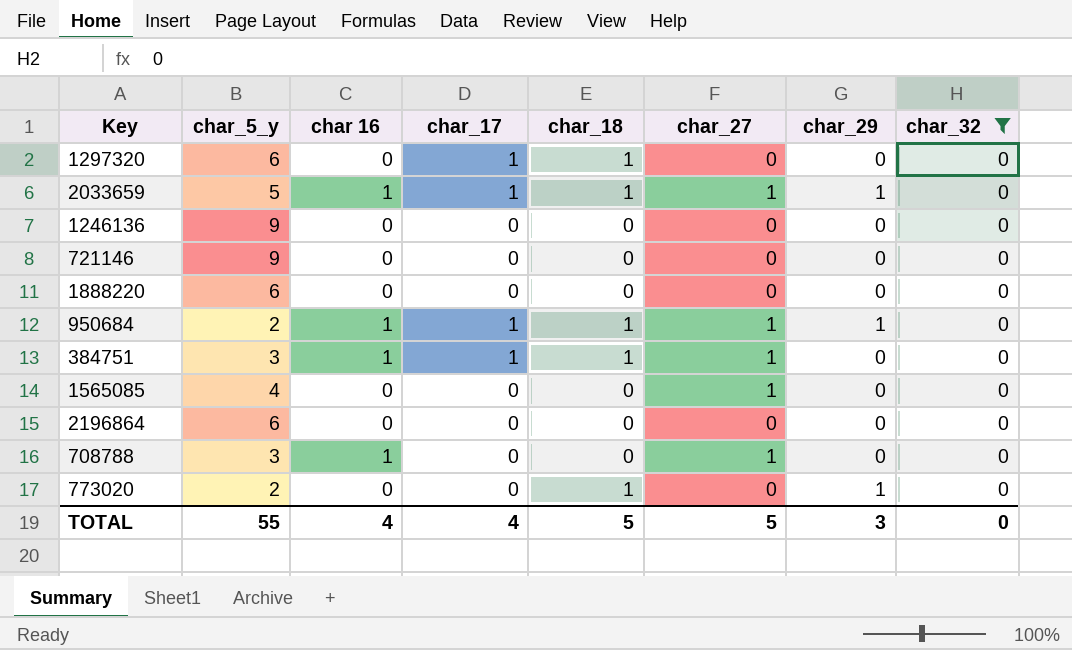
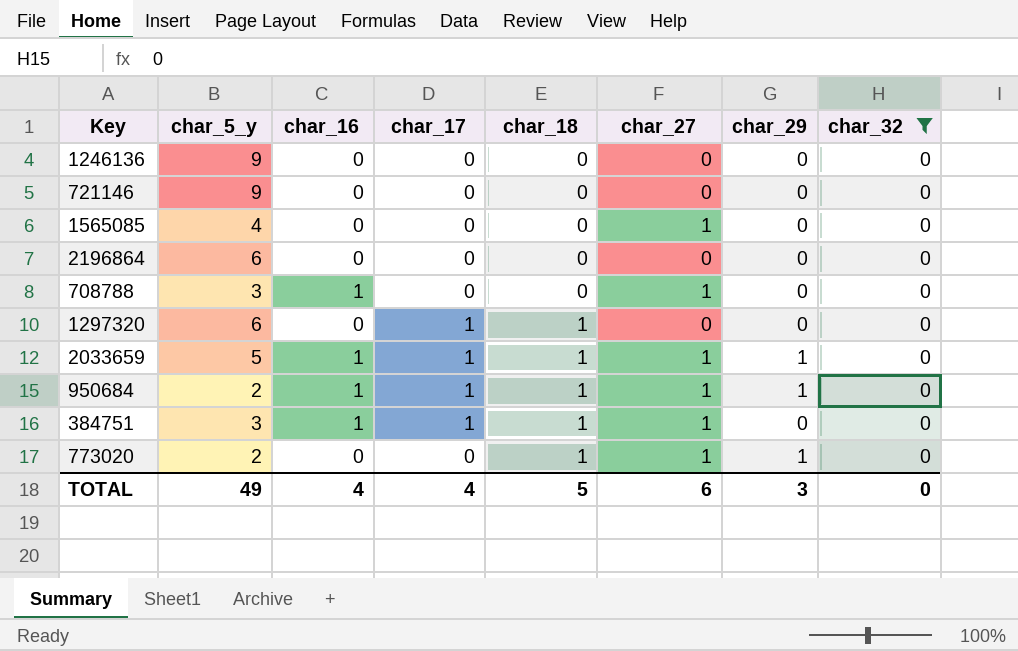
row order: none -> char_18 ascending
column name: char 16 -> char_16
row 1888220: 6 | 0 | 0 | 0 | 0 | 0 | 0 -> none
773020 | char_27: 0 -> 1
TOTAL | char_5_y: 55 -> 49
TOTAL | char_27: 5 -> 6

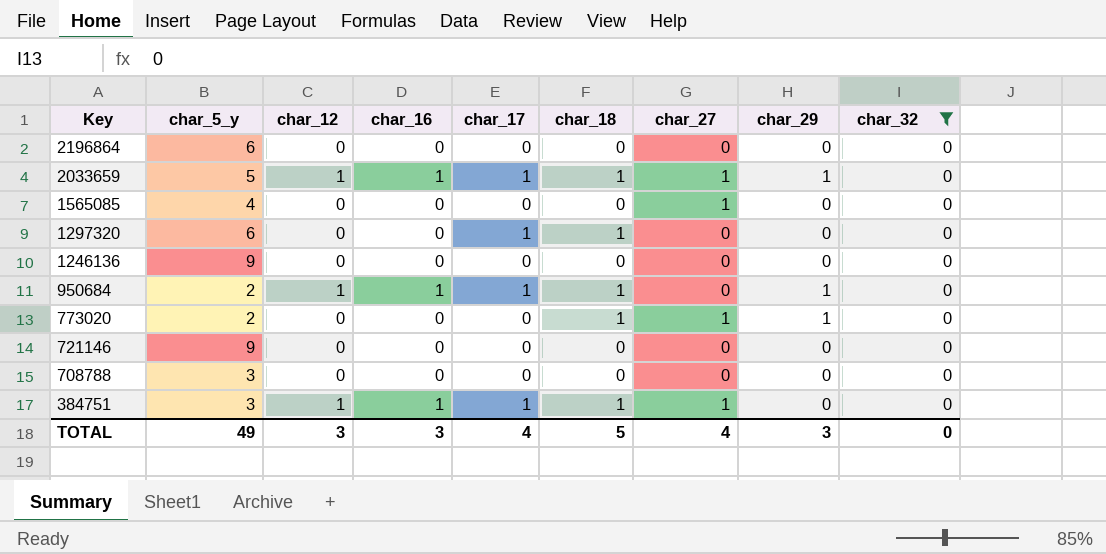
row order: char_18 ascending -> Key descending
column char_12 | position: none -> 3
950684 | char_27: 1 -> 0
708788 | char_16: 1 -> 0
708788 | char_27: 1 -> 0
TOTAL | char_16: 4 -> 3
TOTAL | char_27: 6 -> 4

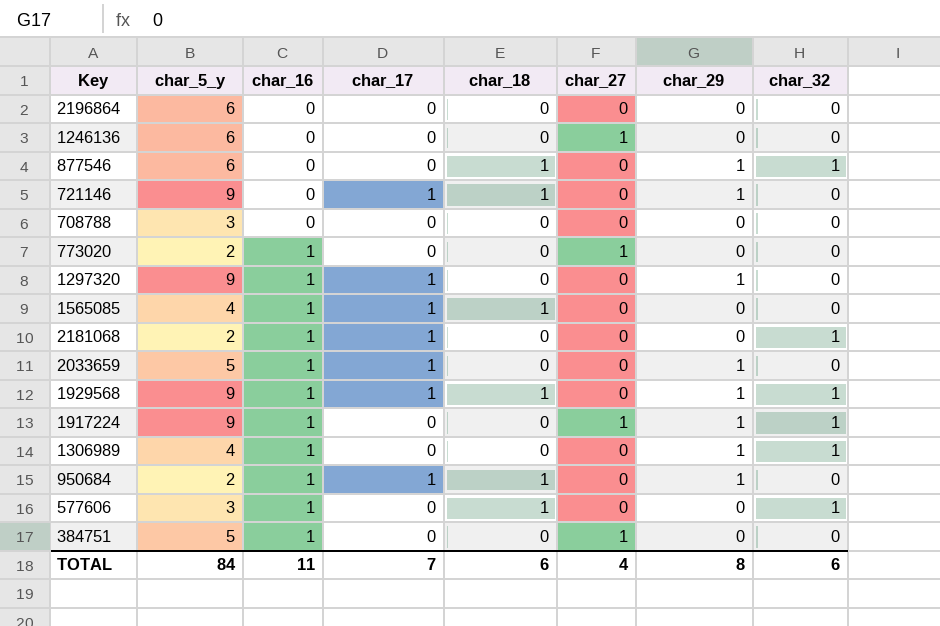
filter: char_32 = 0 -> none
row order: Key descending -> char_16 ascending
column char_12 | position: 3 -> none
1246136 | char_5_y: 9 -> 6
1246136 | char_27: 0 -> 1
721146 | char_17: 0 -> 1
721146 | char_18: 0 -> 1
721146 | char_29: 0 -> 1
773020 | char_16: 0 -> 1
773020 | char_18: 1 -> 0
773020 | char_29: 1 -> 0
1297320 | char_5_y: 6 -> 9
1297320 | char_16: 0 -> 1
1297320 | char_18: 1 -> 0
1297320 | char_29: 0 -> 1
1565085 | char_16: 0 -> 1
1565085 | char_17: 0 -> 1
1565085 | char_18: 0 -> 1
1565085 | char_27: 1 -> 0
2033659 | char_18: 1 -> 0
2033659 | char_27: 1 -> 0
384751 | char_5_y: 3 -> 5
384751 | char_17: 1 -> 0
384751 | char_18: 1 -> 0
TOTAL | char_5_y: 49 -> 84
TOTAL | char_16: 3 -> 11
TOTAL | char_17: 4 -> 7
TOTAL | char_18: 5 -> 6
TOTAL | char_29: 3 -> 8
TOTAL | char_32: 0 -> 6

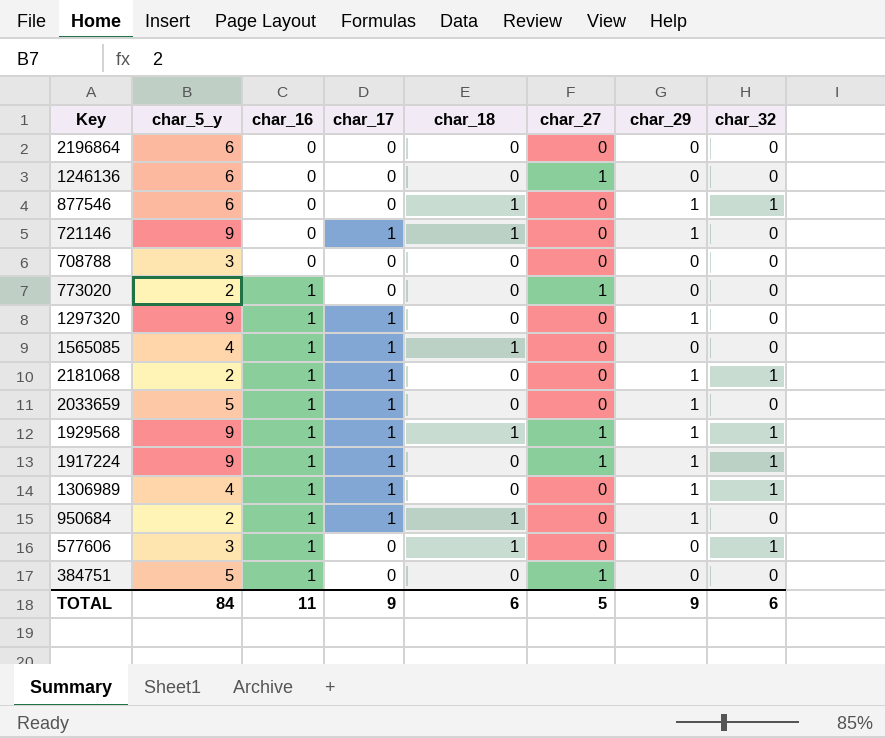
2181068 | char_29: 0 -> 1
1929568 | char_27: 0 -> 1
1917224 | char_17: 0 -> 1
1306989 | char_17: 0 -> 1
TOTAL | char_17: 7 -> 9
TOTAL | char_27: 4 -> 5
TOTAL | char_29: 8 -> 9

